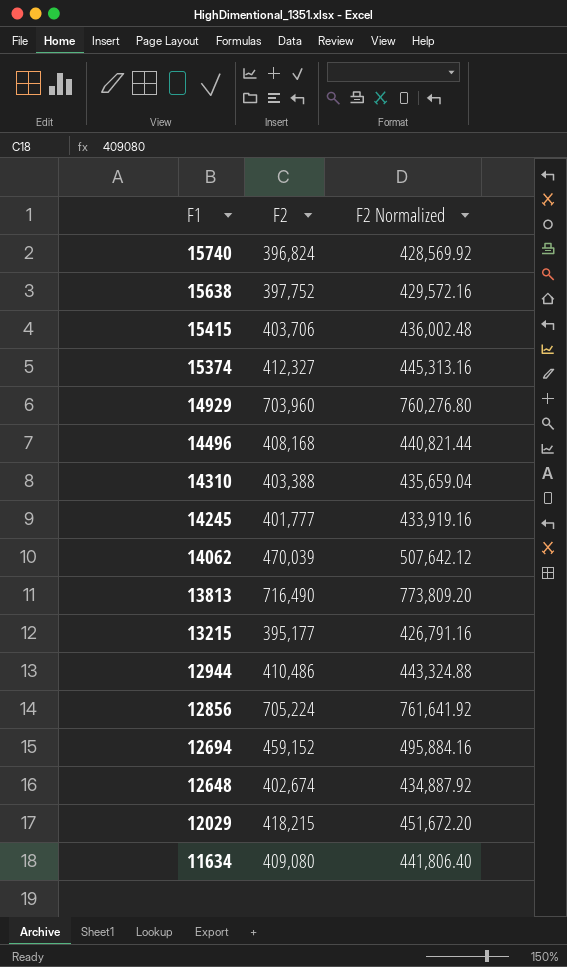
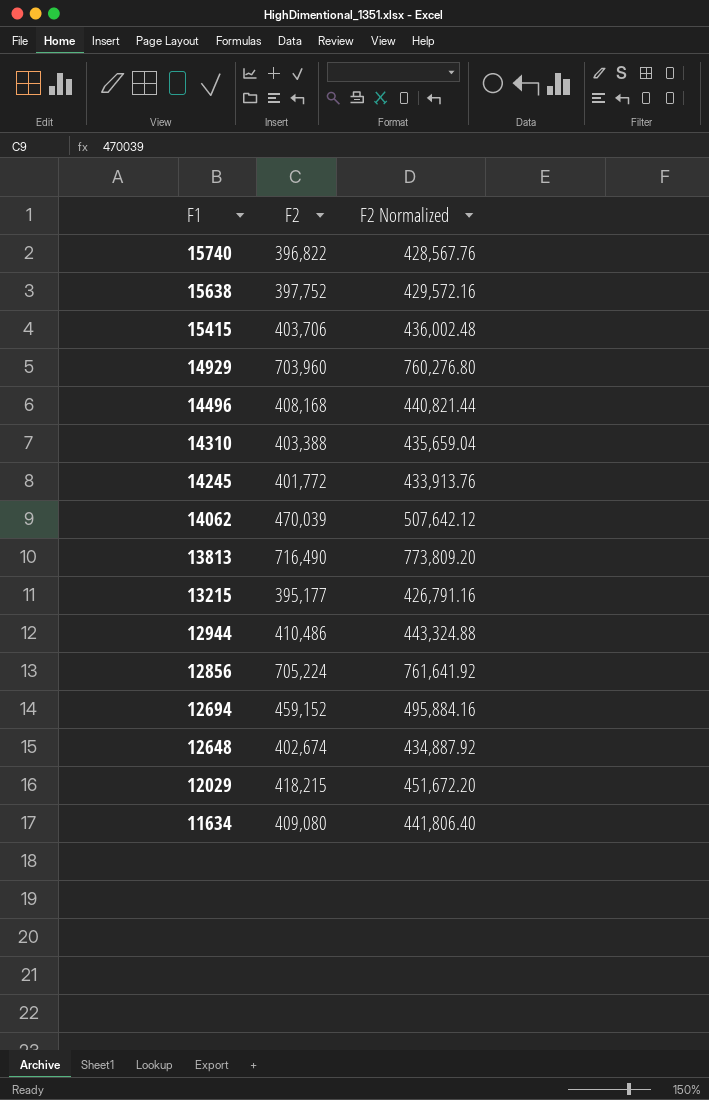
row 15374: 412,327 | 445,313.16 -> none
15740 | F2: 396,824 -> 396,822
15740 | F2 Normalized: 428,569.92 -> 428,567.76
14245 | F2: 401,777 -> 401,772
14245 | F2 Normalized: 433,919.16 -> 433,913.76

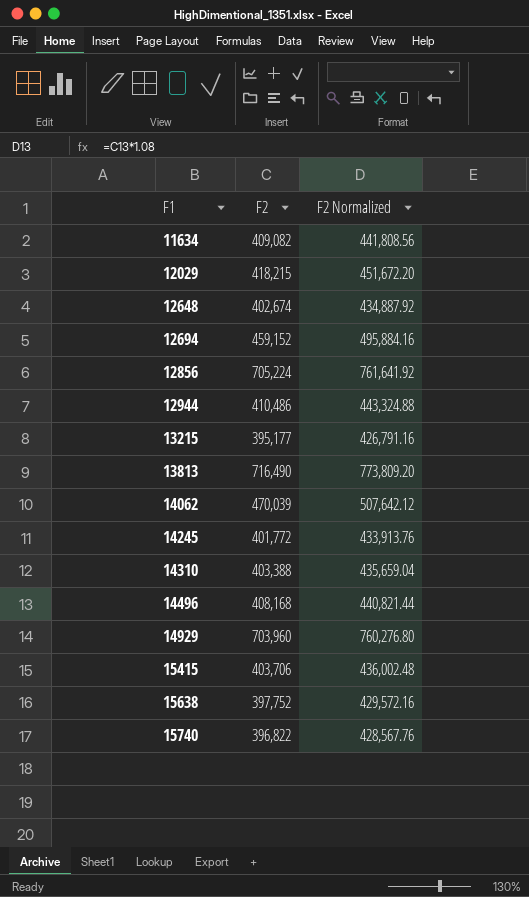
row order: F1 descending -> F1 ascending
11634 | F2: 409,080 -> 409,082
11634 | F2 Normalized: 441,806.40 -> 441,808.56

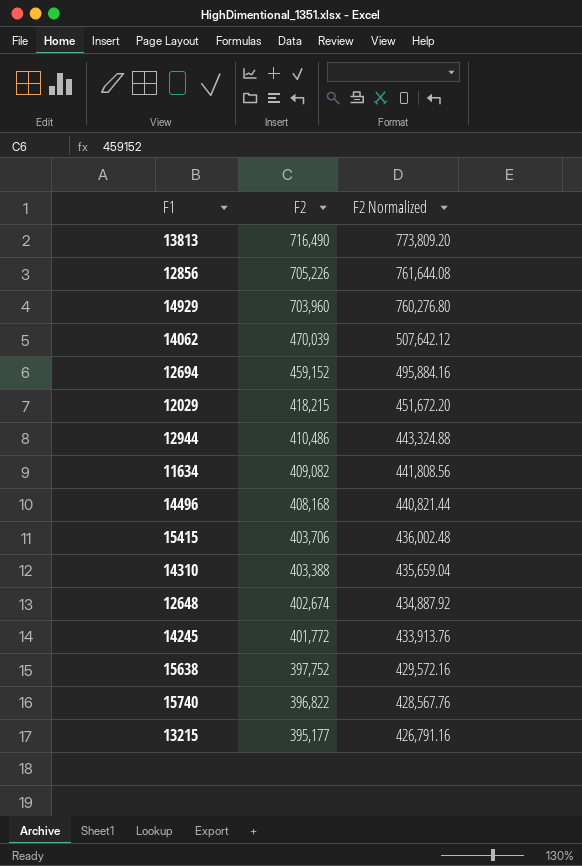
row order: F1 ascending -> F2 descending
12856 | F2: 705,224 -> 705,226
12856 | F2 Normalized: 761,641.92 -> 761,644.08

